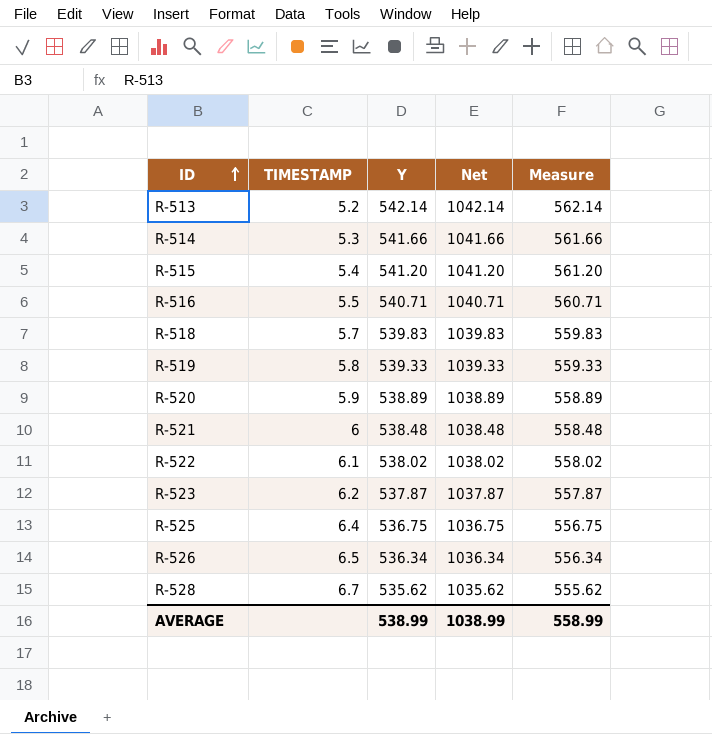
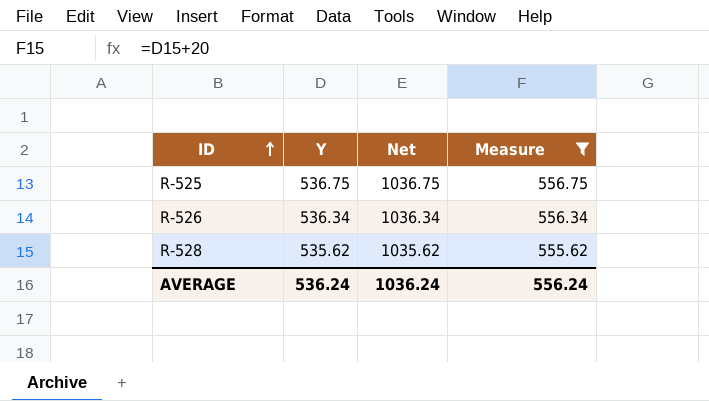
filter: none -> Measure <= 556.75
column TIMESTAMP | position: 2 -> none
AVERAGE | Y: 538.99 -> 536.24
AVERAGE | Net: 1038.99 -> 1036.24
AVERAGE | Measure: 558.99 -> 556.24

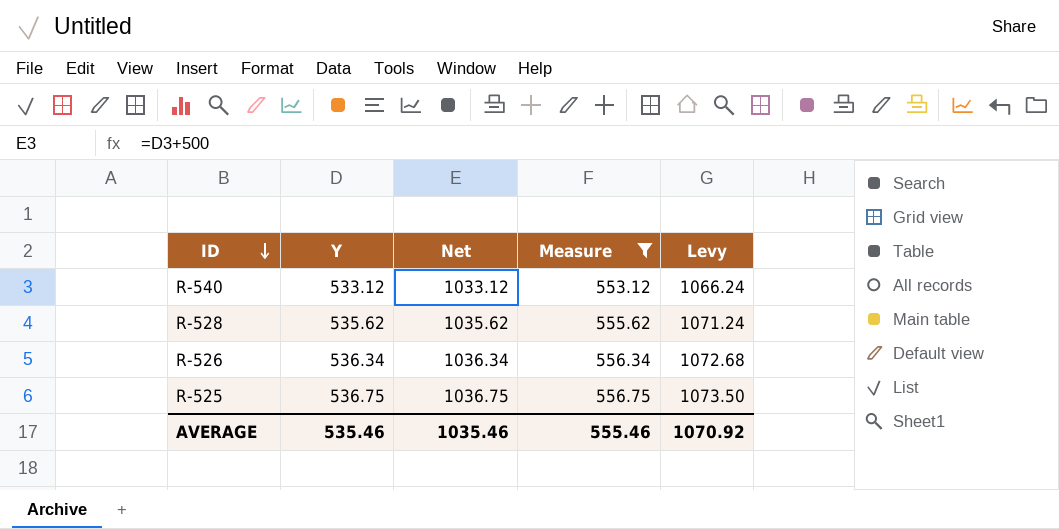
row order: ID ascending -> ID descending
column Levy | formula: none -> [Y] * 2
row R-540: none -> 533.12 | 1033.12 | 553.12 | 1066.24
AVERAGE | Y: 536.24 -> 535.46
AVERAGE | Net: 1036.24 -> 1035.46
AVERAGE | Measure: 556.24 -> 555.46

